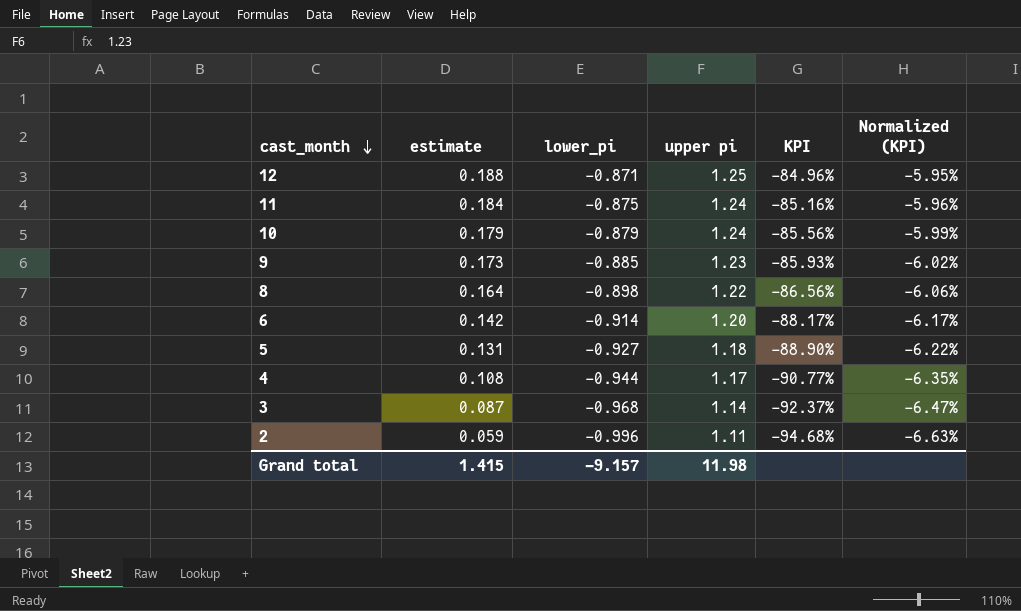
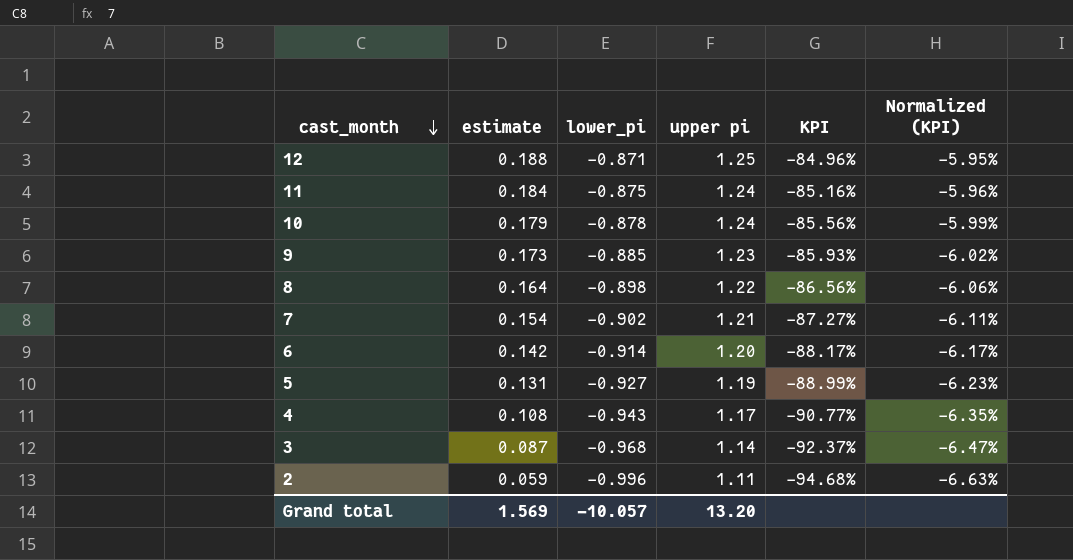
10 | lower_pi: -0.879 -> -0.878
row 7: none -> 0.154 | -0.902 | 1.21 | -87.27% | -6.11%
5 | upper pi: 1.18 -> 1.19
5 | KPI: -88.90% -> -88.99%
5 | Normalized (KPI): -6.22% -> -6.23%
4 | lower_pi: -0.944 -> -0.943
Grand total | estimate: 1.415 -> 1.569
Grand total | lower_pi: -9.157 -> -10.057
Grand total | upper pi: 11.98 -> 13.20

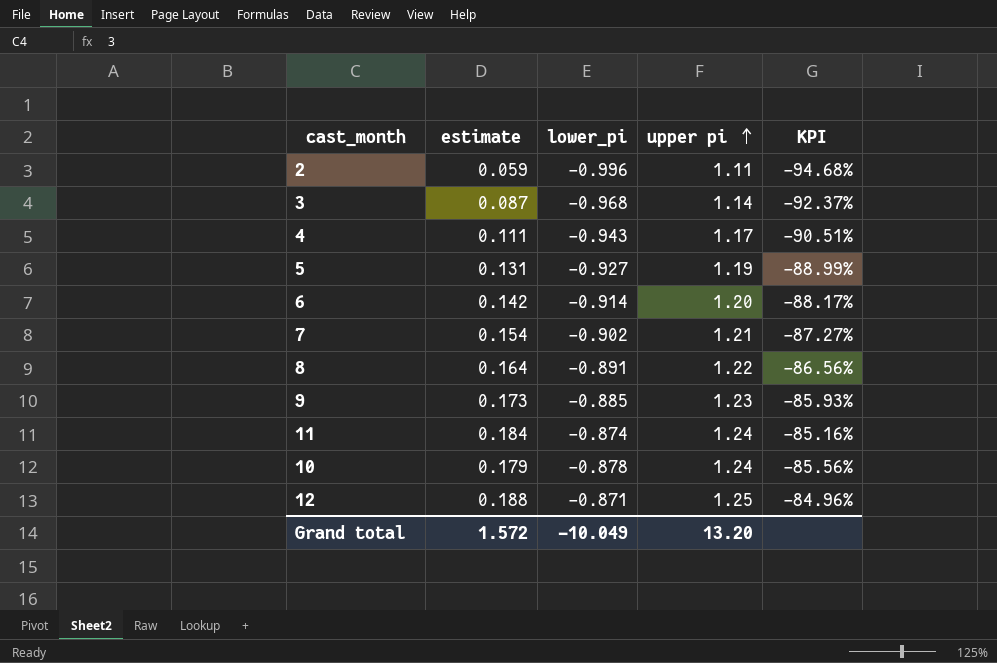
row order: cast_month descending -> upper pi ascending
column Normalized (KPI) | formula: [KPI] * 0.07 -> none
4 | estimate: 0.108 -> 0.111
4 | KPI: -90.77% -> -90.51%
8 | lower_pi: -0.898 -> -0.891
11 | lower_pi: -0.875 -> -0.874
Grand total | estimate: 1.569 -> 1.572
Grand total | lower_pi: -10.057 -> -10.049

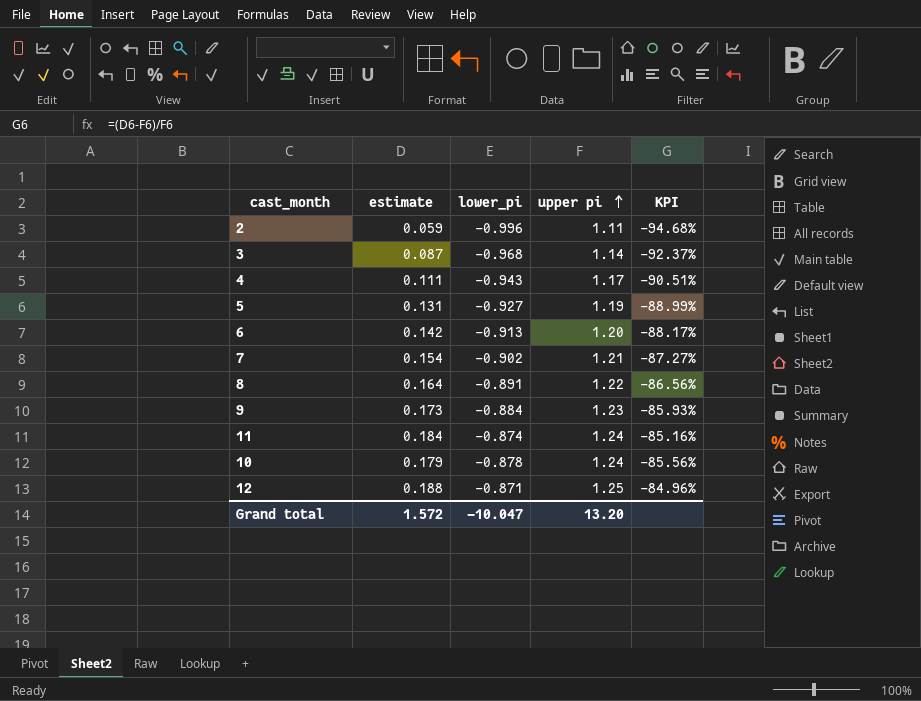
6 | lower_pi: -0.914 -> -0.913
9 | lower_pi: -0.885 -> -0.884
Grand total | lower_pi: -10.049 -> -10.047

